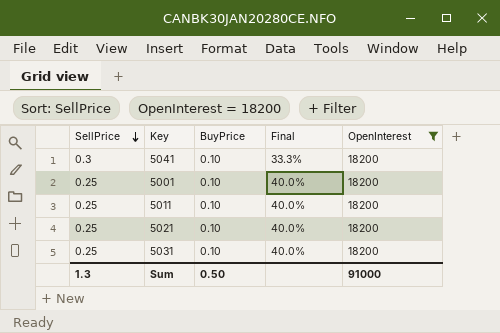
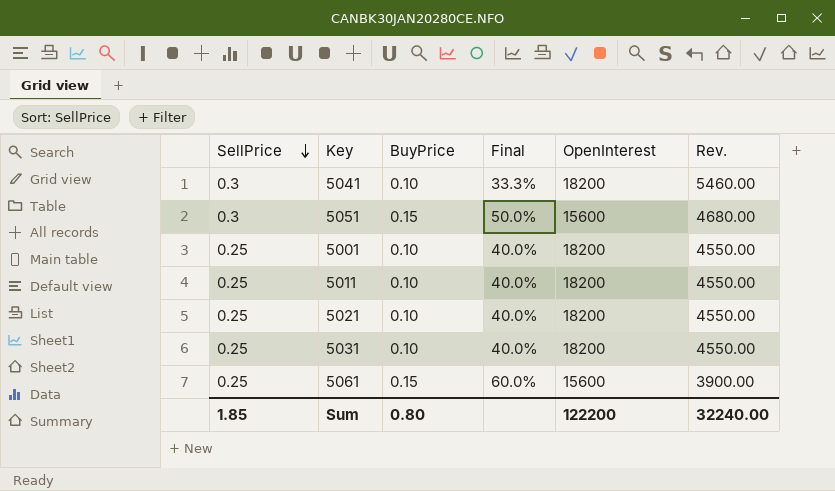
filter: OpenInterest = 18200 -> none
column Rev. | formula: none -> [SellPrice] * [OpenInterest]
Sum | SellPrice: 1.3 -> 1.85
Sum | BuyPrice: 0.50 -> 0.80
Sum | OpenInterest: 91000 -> 122200

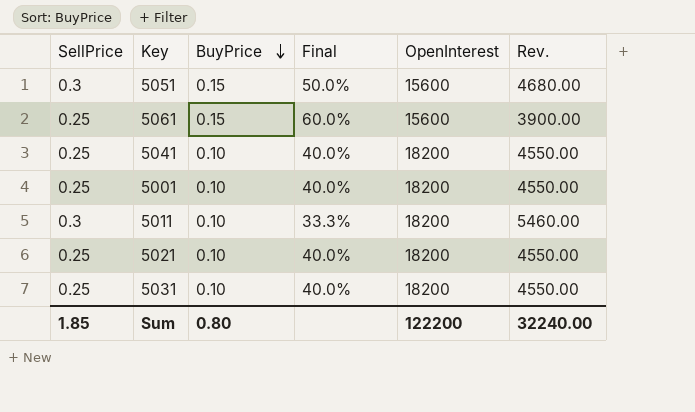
row order: SellPrice descending -> BuyPrice descending
5041 | SellPrice: 0.3 -> 0.25
5041 | Final: 33.3% -> 40.0%
5041 | Rev.: 5460.00 -> 4550.00
5011 | SellPrice: 0.25 -> 0.3
5011 | Final: 40.0% -> 33.3%
5011 | Rev.: 4550.00 -> 5460.00

